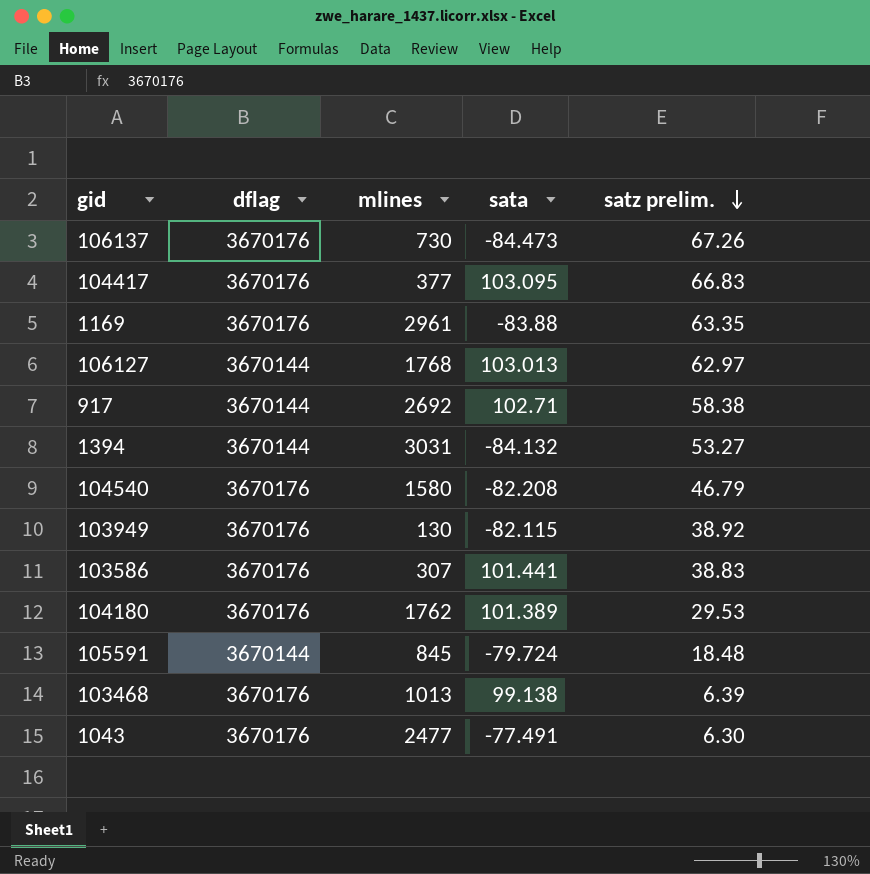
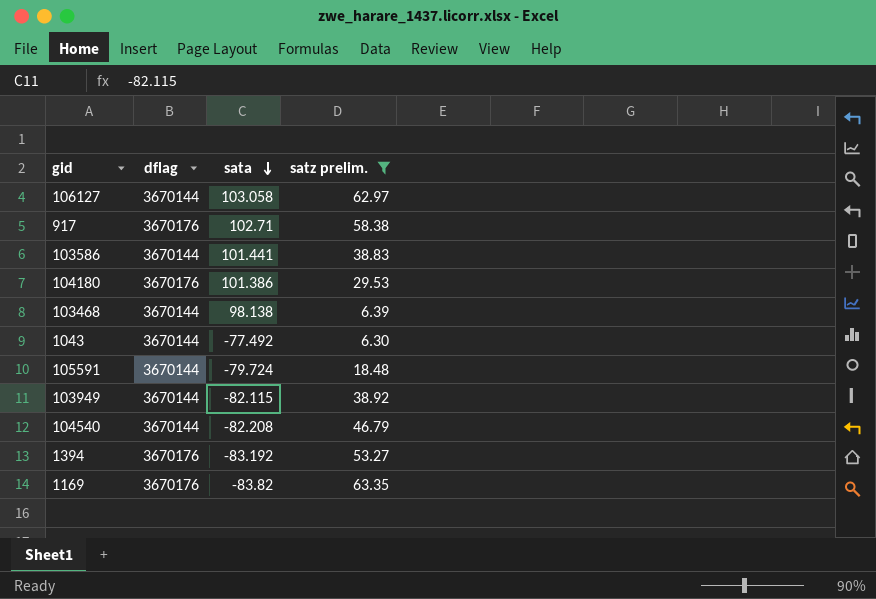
filter: none -> satz prelim. <= 63.35
row order: satz prelim. descending -> sata descending
column mlines | position: 3 -> none
106127 | sata: 103.013 -> 103.058
917 | dflag: 3670144 -> 3670176
103586 | dflag: 3670176 -> 3670144
104180 | sata: 101.389 -> 101.386
103468 | dflag: 3670176 -> 3670144
103468 | sata: 99.138 -> 98.138
1043 | dflag: 3670176 -> 3670144
1043 | sata: -77.491 -> -77.492
103949 | dflag: 3670176 -> 3670144
104540 | dflag: 3670176 -> 3670144
1394 | dflag: 3670144 -> 3670176
1394 | sata: -84.132 -> -83.192
1169 | sata: -83.88 -> -83.82

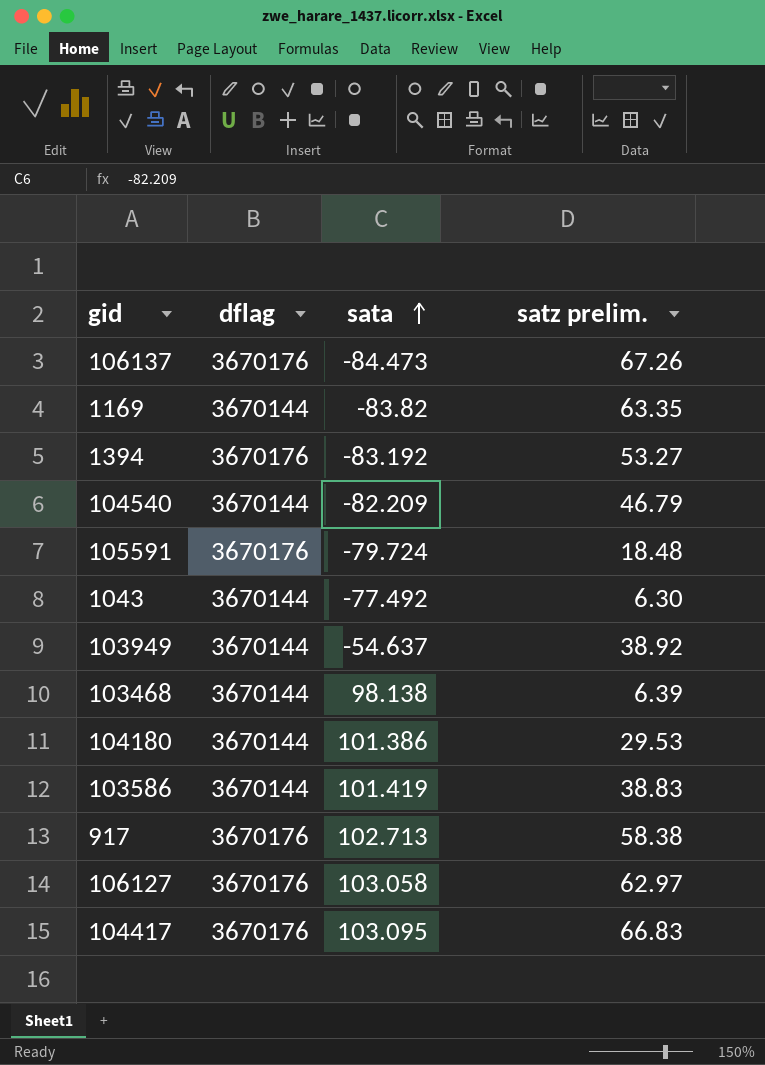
filter: satz prelim. <= 63.35 -> none
row order: sata descending -> sata ascending
1169 | dflag: 3670176 -> 3670144
104540 | sata: -82.208 -> -82.209
105591 | dflag: 3670144 -> 3670176
103949 | sata: -82.115 -> -54.637
104180 | dflag: 3670176 -> 3670144
103586 | sata: 101.441 -> 101.419
917 | sata: 102.71 -> 102.713
106127 | dflag: 3670144 -> 3670176

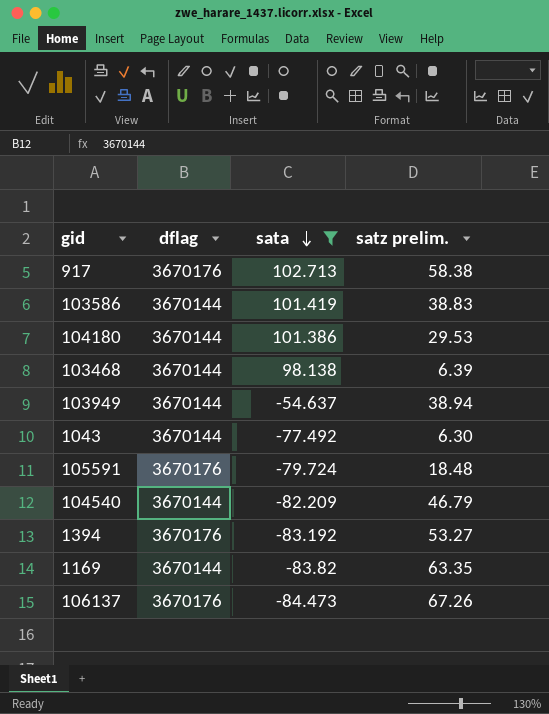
filter: none -> sata <= 102.713
row order: sata ascending -> sata descending
103949 | satz prelim.: 38.92 -> 38.94

